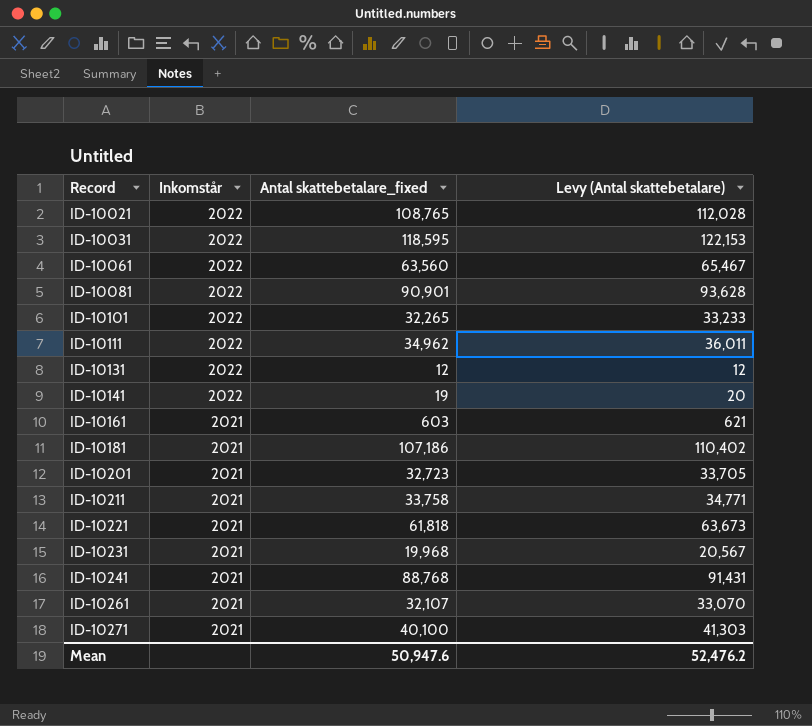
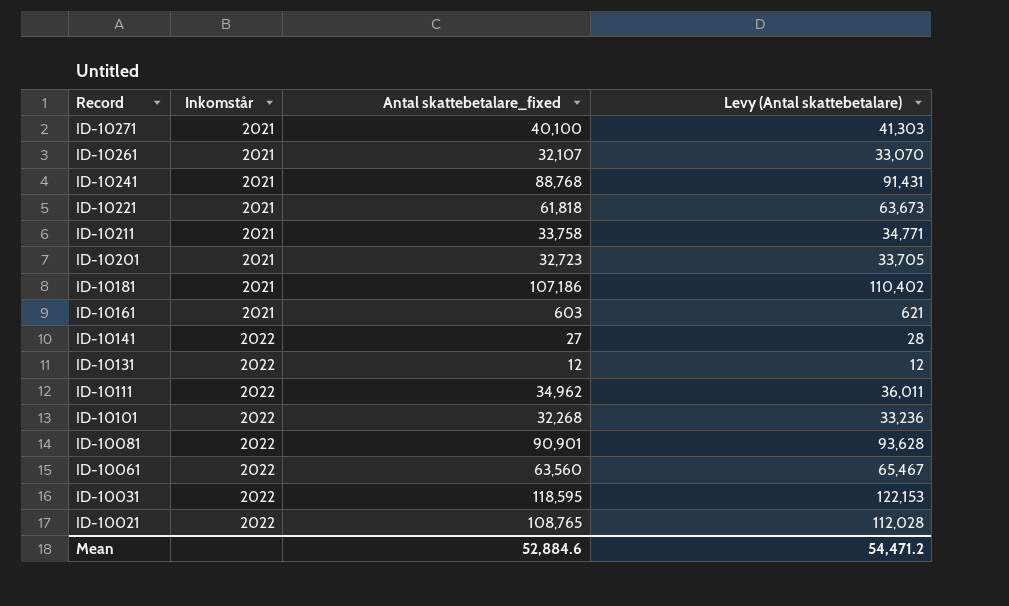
row order: Record ascending -> Record descending
row ID-10231: 2021 | 19,968 | 20,567 -> none
ID-10141 | Antal skattebetalare_fixed: 19 -> 27
ID-10141 | Levy (Antal skattebetalare): 20 -> 28
ID-10101 | Antal skattebetalare_fixed: 32,265 -> 32,268
ID-10101 | Levy (Antal skattebetalare): 33,233 -> 33,236
Mean | Antal skattebetalare_fixed: 50,947.6 -> 52,884.6
Mean | Levy (Antal skattebetalare): 52,476.2 -> 54,471.2

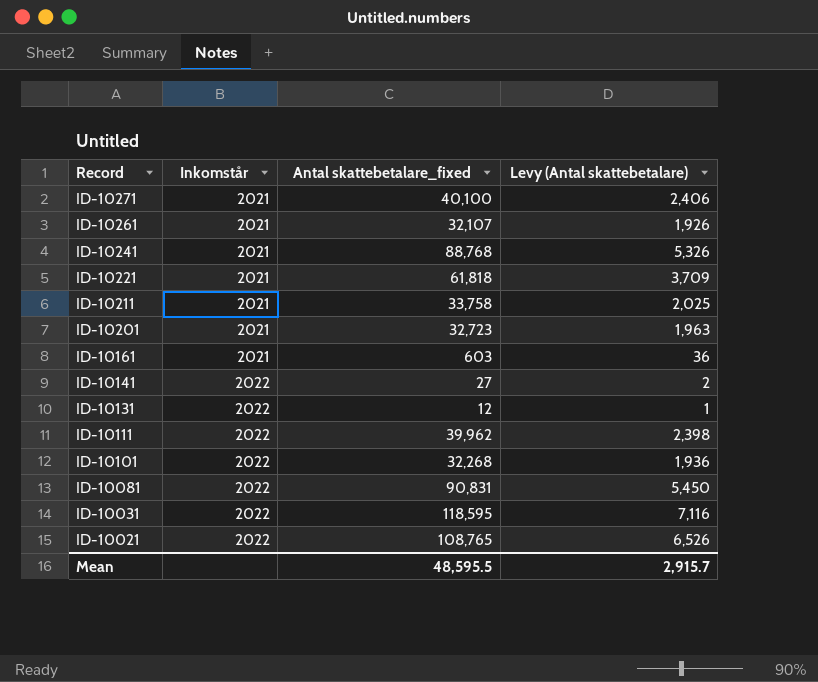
column Levy (Antal skattebetalare) | formula: [Antal skattebetalare_fixed] * 1.03 -> [Antal skattebetalare_fixed] * 0.06
row ID-10181: 2021 | 107,186 | 110,402 -> none
row ID-10061: 2022 | 63,560 | 65,467 -> none
ID-10111 | Antal skattebetalare_fixed: 34,962 -> 39,962
ID-10081 | Antal skattebetalare_fixed: 90,901 -> 90,831
Mean | Antal skattebetalare_fixed: 52,884.6 -> 48,595.5
Mean | Levy (Antal skattebetalare): 54,471.2 -> 2,915.7

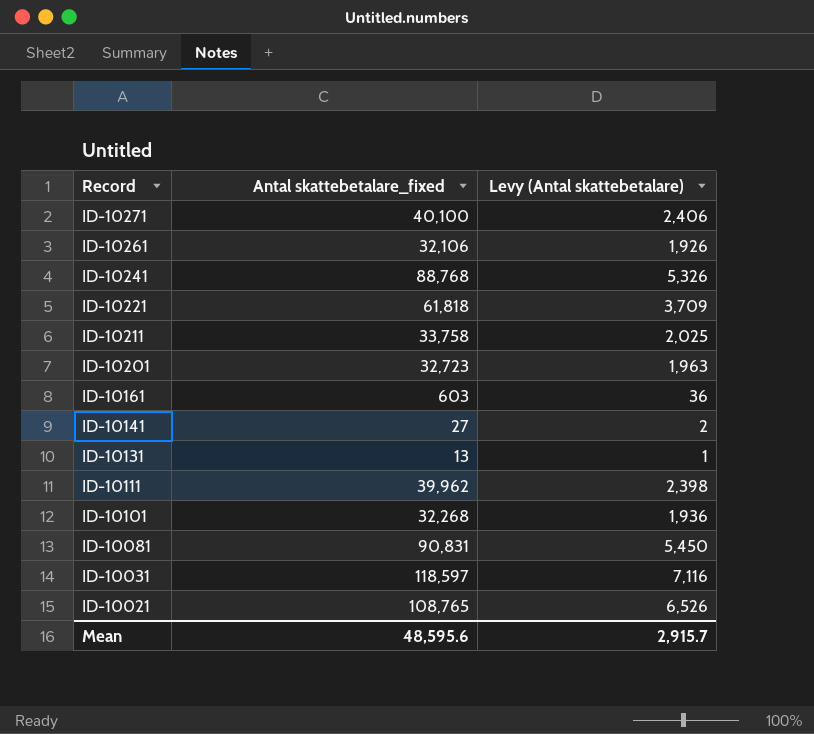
column Inkomstår | position: 2 -> none
ID-10261 | Antal skattebetalare_fixed: 32,107 -> 32,106
ID-10131 | Antal skattebetalare_fixed: 12 -> 13
ID-10031 | Antal skattebetalare_fixed: 118,595 -> 118,597
Mean | Antal skattebetalare_fixed: 48,595.5 -> 48,595.6

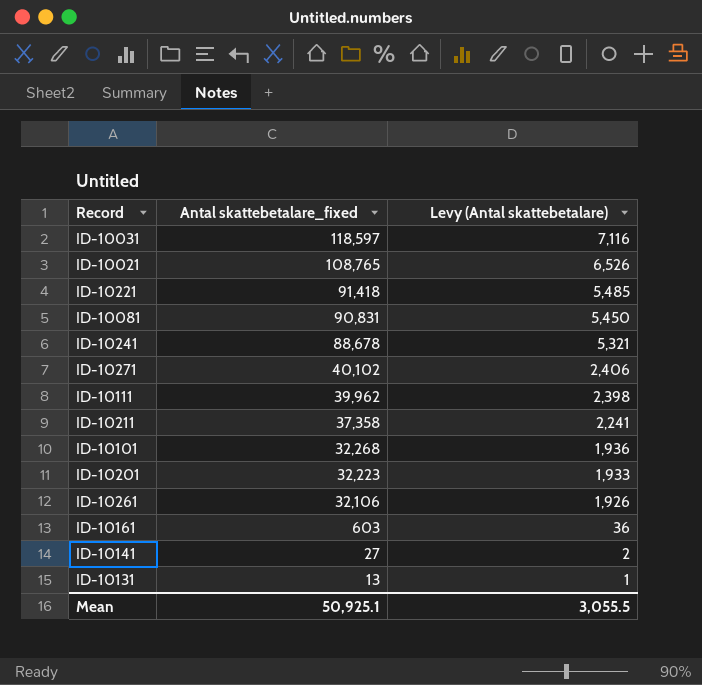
row order: Record descending -> Antal skattebetalare_fixed descending
ID-10221 | Antal skattebetalare_fixed: 61,818 -> 91,418
ID-10221 | Levy (Antal skattebetalare): 3,709 -> 5,485
ID-10241 | Antal skattebetalare_fixed: 88,768 -> 88,678
ID-10241 | Levy (Antal skattebetalare): 5,326 -> 5,321
ID-10271 | Antal skattebetalare_fixed: 40,100 -> 40,102
ID-10211 | Antal skattebetalare_fixed: 33,758 -> 37,358
ID-10211 | Levy (Antal skattebetalare): 2,025 -> 2,241
ID-10201 | Antal skattebetalare_fixed: 32,723 -> 32,223
ID-10201 | Levy (Antal skattebetalare): 1,963 -> 1,933
Mean | Antal skattebetalare_fixed: 48,595.6 -> 50,925.1
Mean | Levy (Antal skattebetalare): 2,915.7 -> 3,055.5

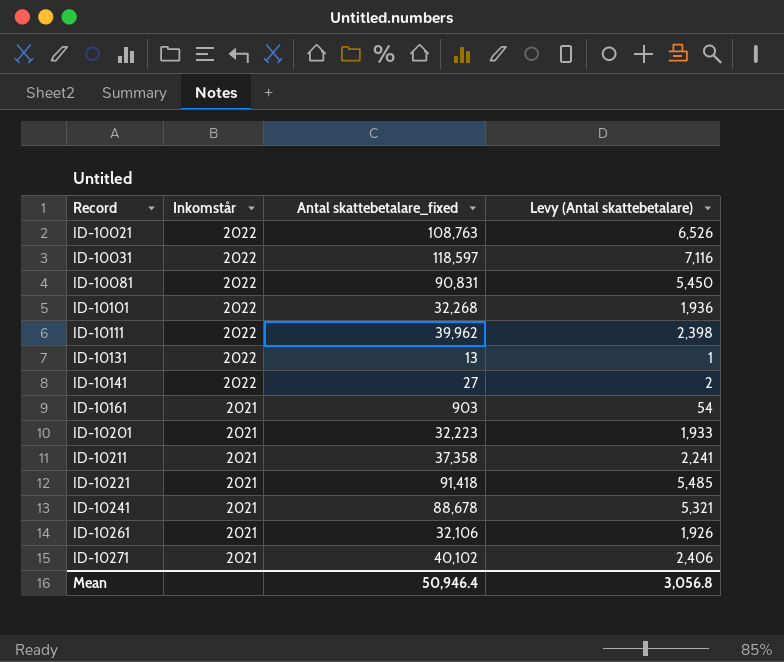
row order: Antal skattebetalare_fixed descending -> Record ascending
column Inkomstår | position: none -> 2
ID-10021 | Antal skattebetalare_fixed: 108,765 -> 108,763
ID-10161 | Antal skattebetalare_fixed: 603 -> 903
ID-10161 | Levy (Antal skattebetalare): 36 -> 54
Mean | Antal skattebetalare_fixed: 50,925.1 -> 50,946.4
Mean | Levy (Antal skattebetalare): 3,055.5 -> 3,056.8

